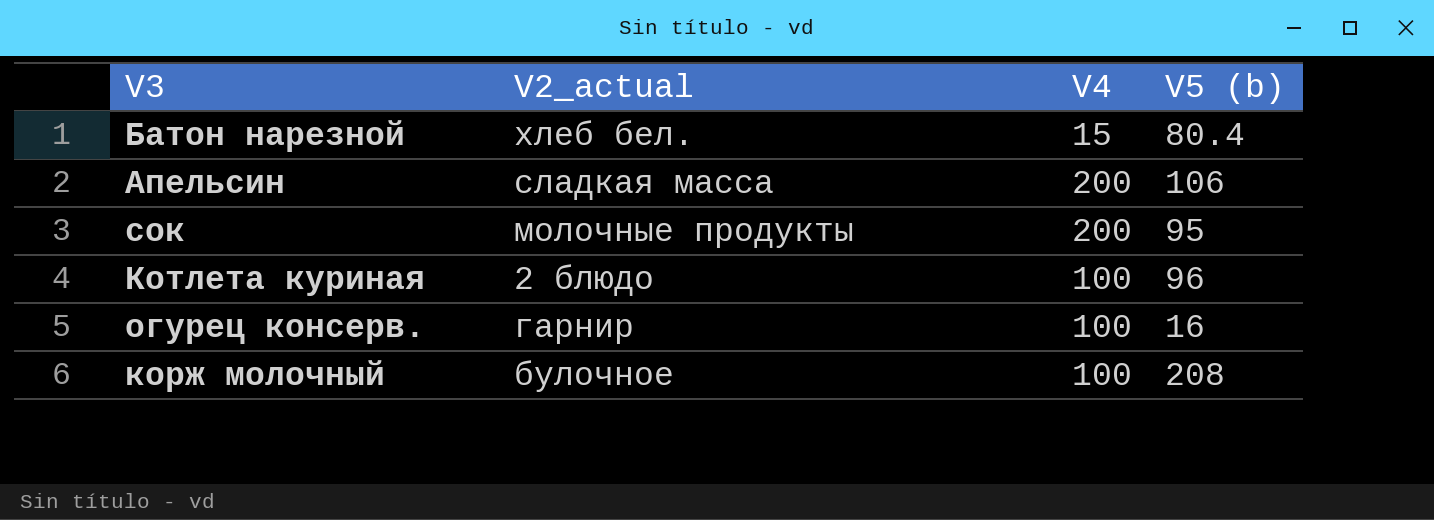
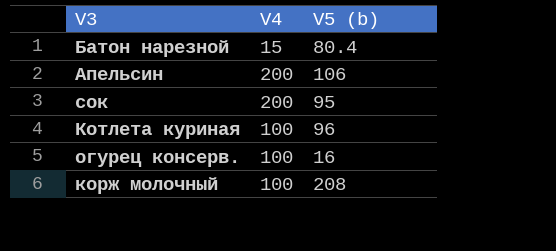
column V2_actual | position: 2 -> none

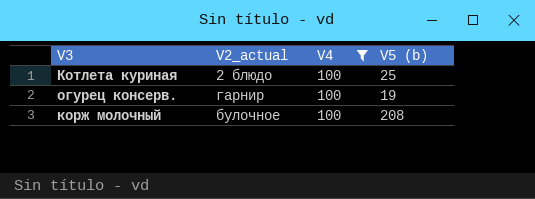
filter: none -> V4 = 100
column V2_actual | position: none -> 2
Котлета куриная | V5 (b): 96 -> 25
огурец консерв. | V5 (b): 16 -> 19

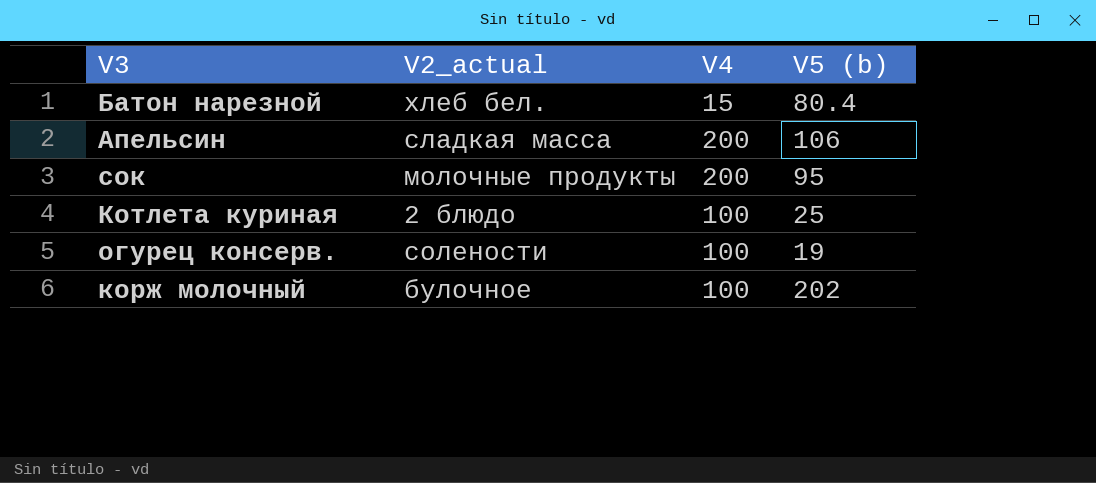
filter: V4 = 100 -> none
огурец консерв. | V2_actual: гарнир -> солености
корж молочный | V5 (b): 208 -> 202

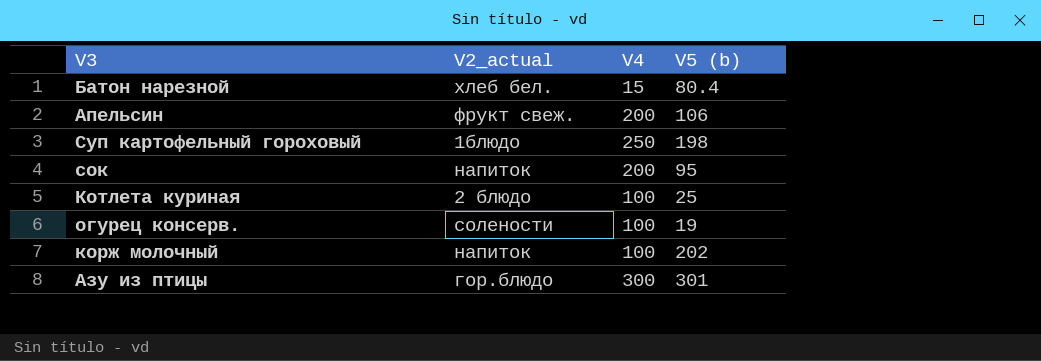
Апельсин | V2_actual: сладкая масса -> фрукт свеж.
row Суп картофельный гороховый: none -> 1блюдо | 250 | 198
сок | V2_actual: молочные продукты -> напиток
корж молочный | V2_actual: булочное -> напиток
row Азу из птицы: none -> гор.блюдо | 300 | 301

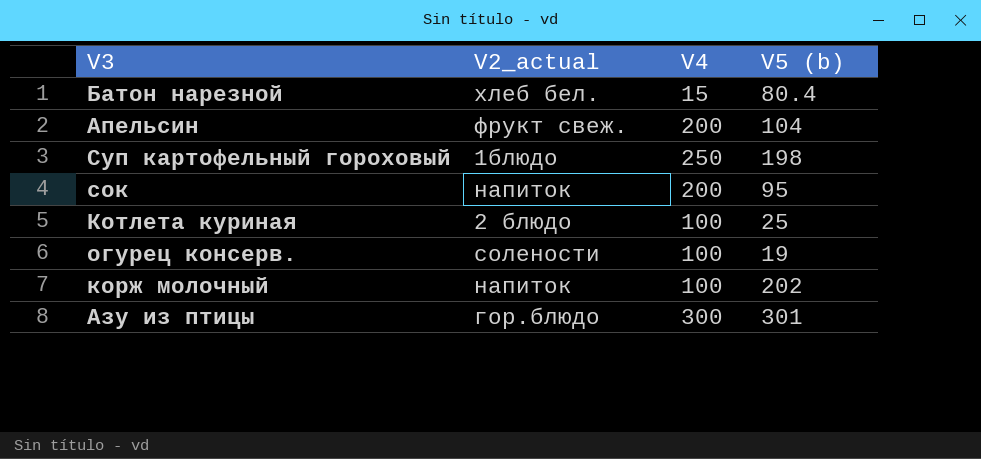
Апельсин | V5 (b): 106 -> 104

